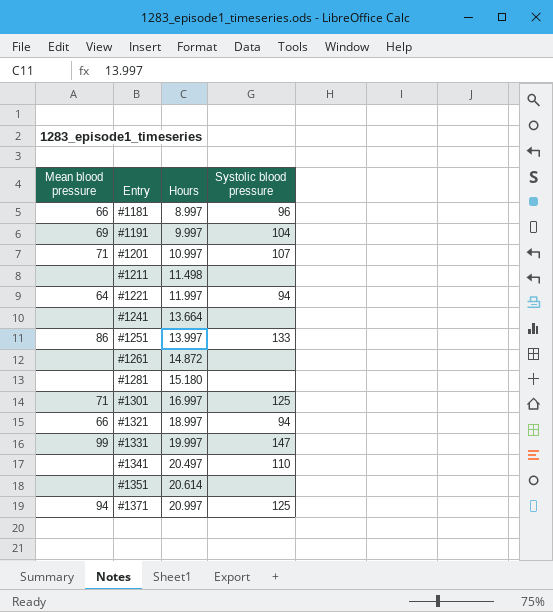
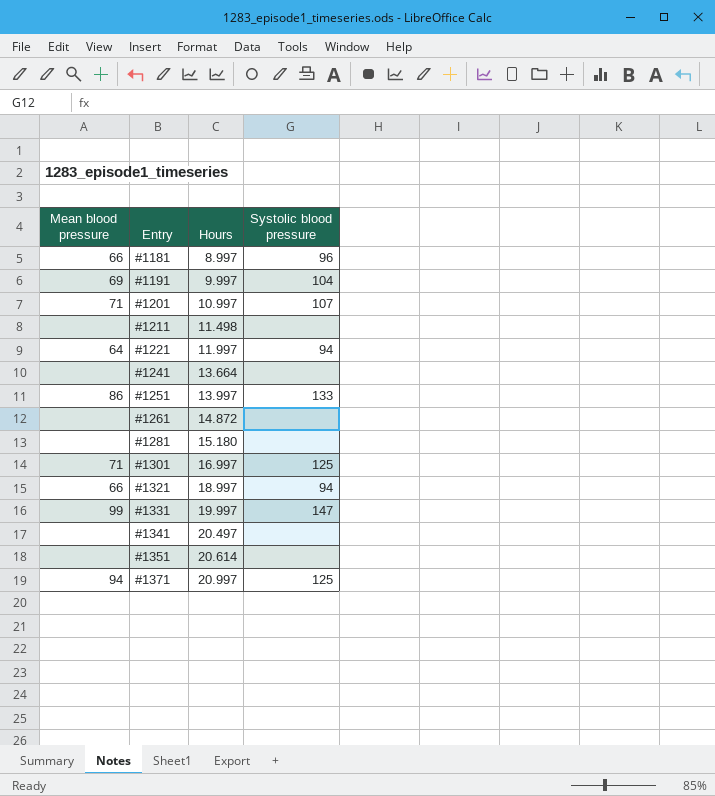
#1341 | Systolic blood pressure: 110 -> none

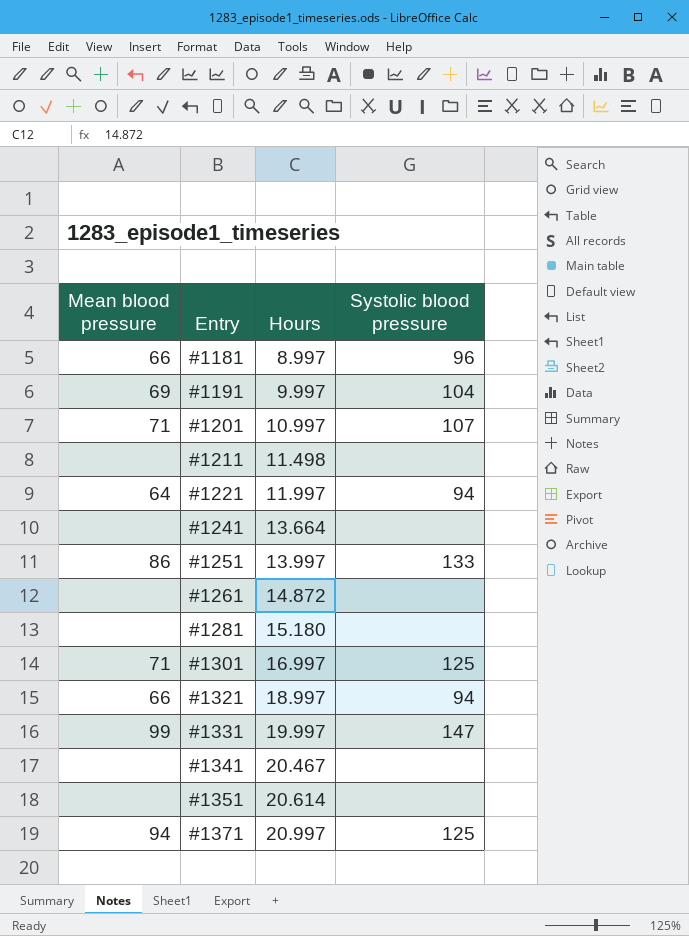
#1341 | Hours: 20.497 -> 20.467

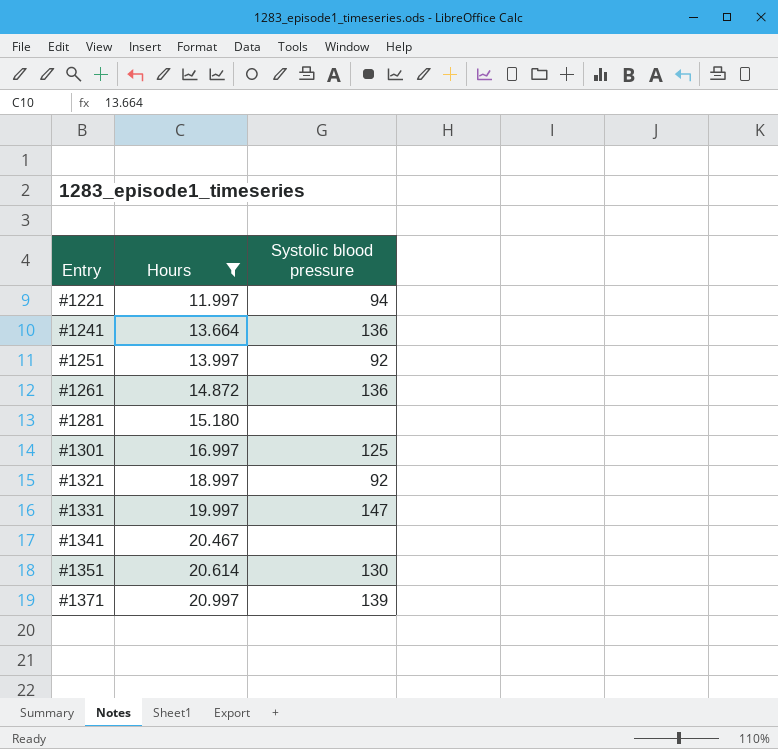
filter: none -> Hours >= 11.997
column Mean blood pressure | position: 1 -> none
#1241 | Systolic blood pressure: none -> 136
#1251 | Systolic blood pressure: 133 -> 92
#1261 | Systolic blood pressure: none -> 136
#1321 | Systolic blood pressure: 94 -> 92
#1351 | Systolic blood pressure: none -> 130
#1371 | Systolic blood pressure: 125 -> 139

